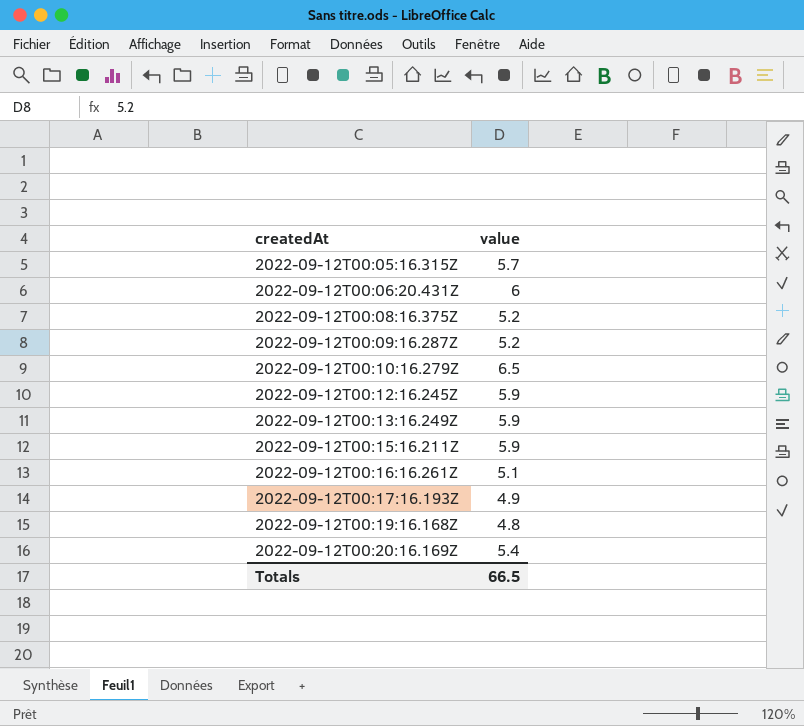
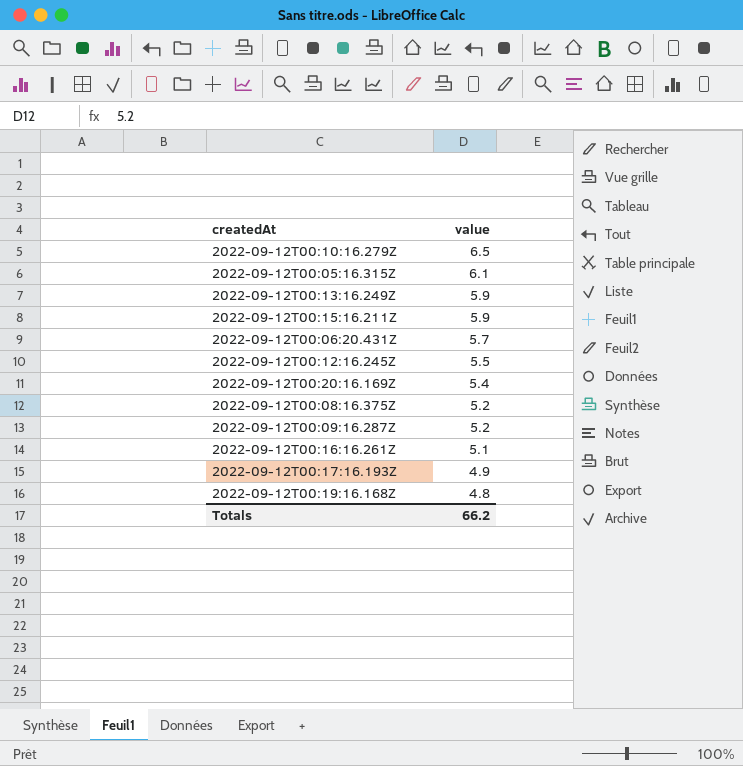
row order: createdAt ascending -> value descending
2022-09-12T00:05:16.315Z | value: 5.7 -> 6.1
2022-09-12T00:06:20.431Z | value: 6 -> 5.7
2022-09-12T00:12:16.245Z | value: 5.9 -> 5.5
Totals | value: 66.5 -> 66.2

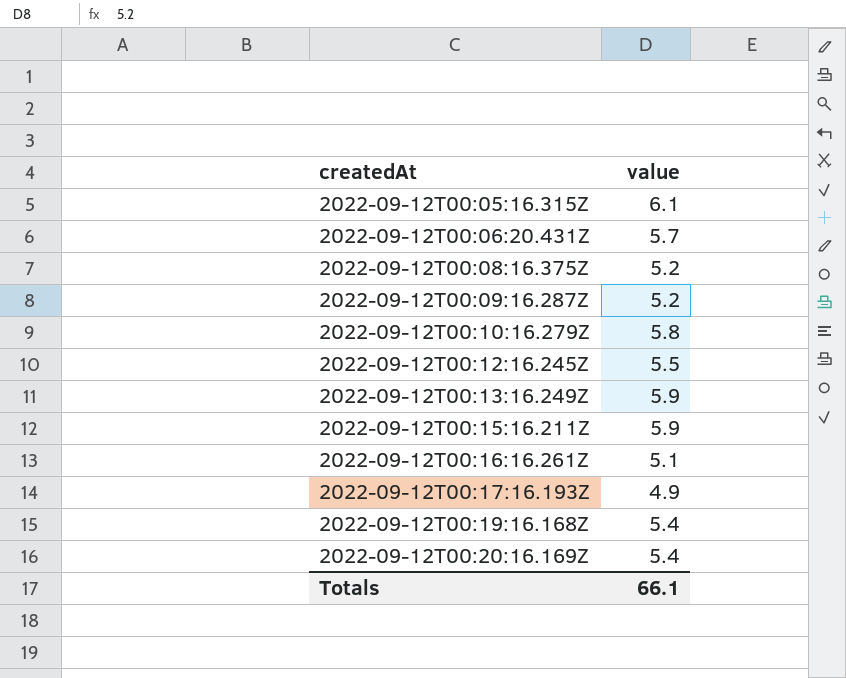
row order: value descending -> createdAt ascending
2022-09-12T00:10:16.279Z | value: 6.5 -> 5.8
2022-09-12T00:19:16.168Z | value: 4.8 -> 5.4
Totals | value: 66.2 -> 66.1

